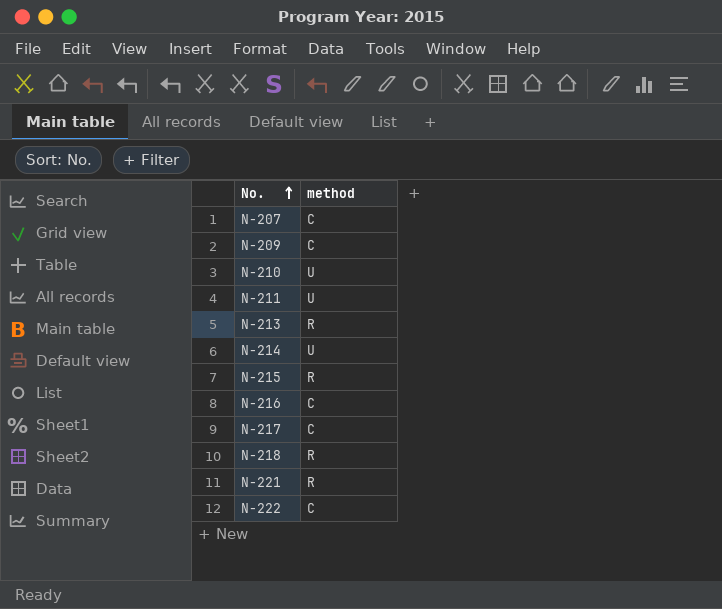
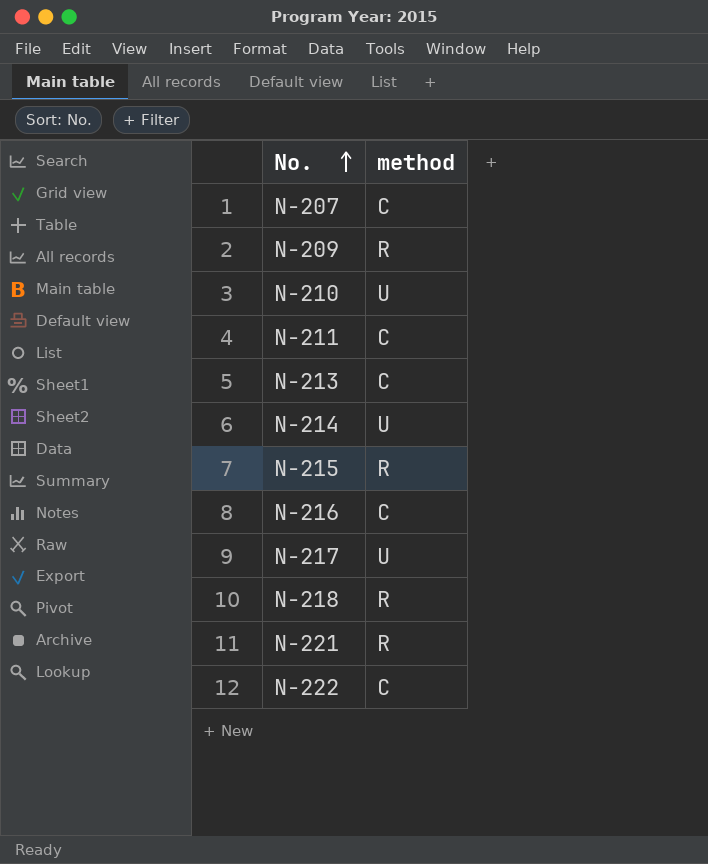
N-209 | method: C -> R
N-211 | method: U -> C
N-213 | method: R -> C
N-217 | method: C -> U

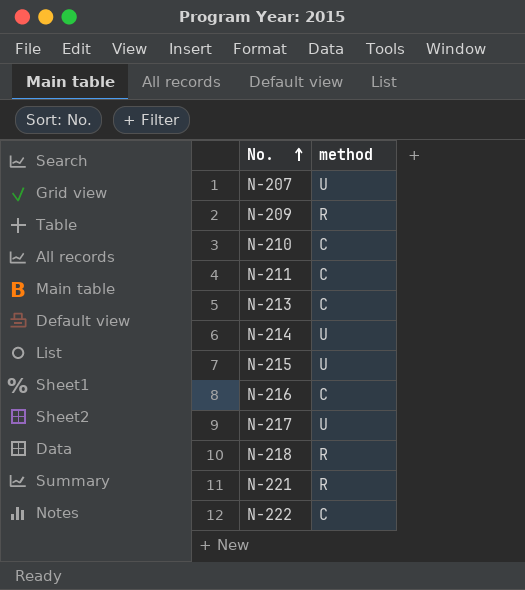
N-207 | method: C -> U
N-210 | method: U -> C
N-215 | method: R -> U

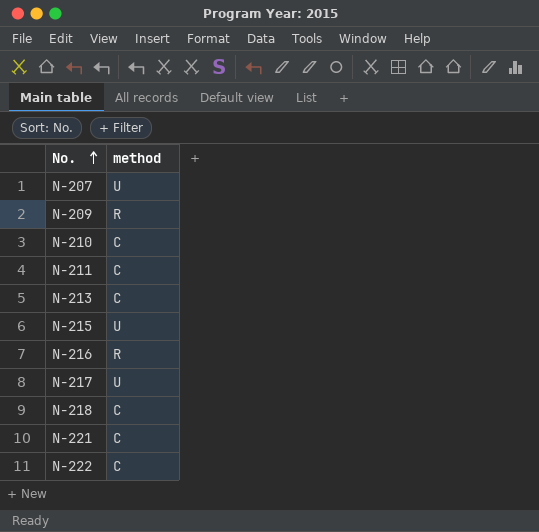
row N-214: U -> none
N-216 | method: C -> R
N-218 | method: R -> C
N-221 | method: R -> C

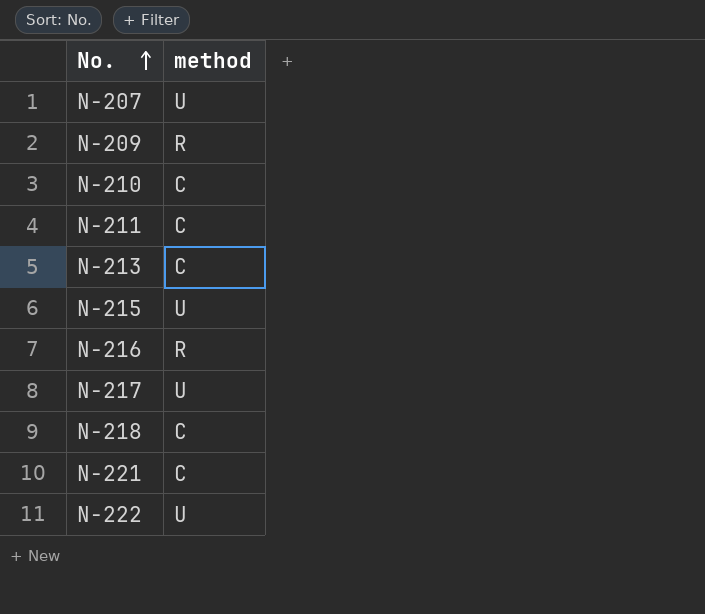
N-222 | method: C -> U

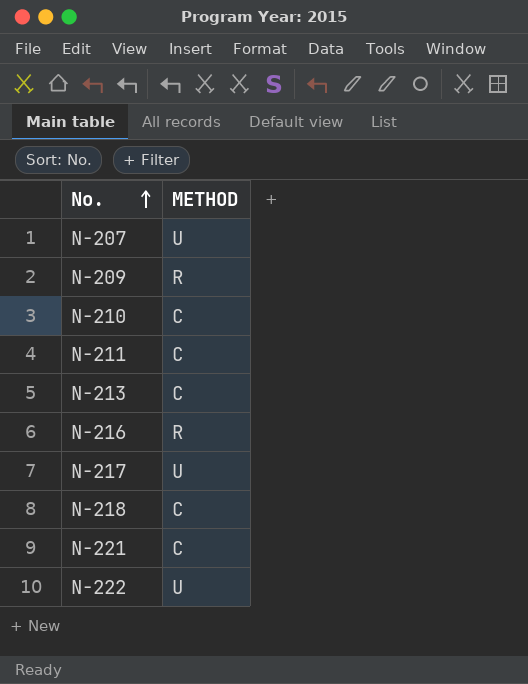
column name: method -> METHOD
row N-215: U -> none

